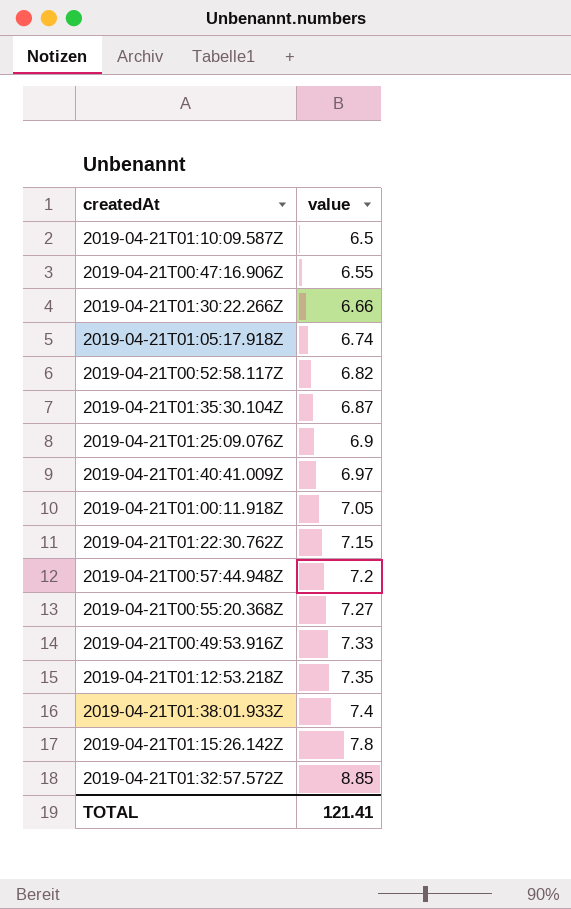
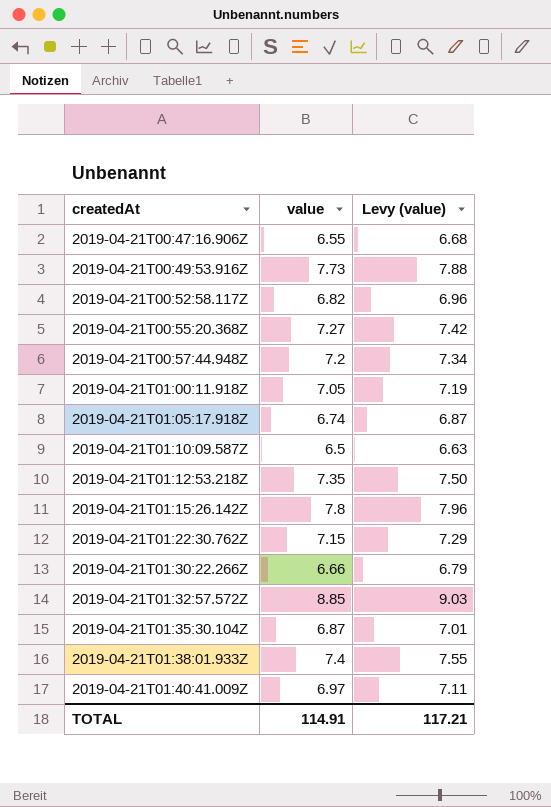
row order: value ascending -> createdAt ascending
column Levy (value) | formula: none -> [value] * 1.02
row 2019-04-21T01:25:09.076Z: 6.9 -> none
2019-04-21T00:49:53.916Z | value: 7.33 -> 7.73
TOTAL | value: 121.41 -> 114.91

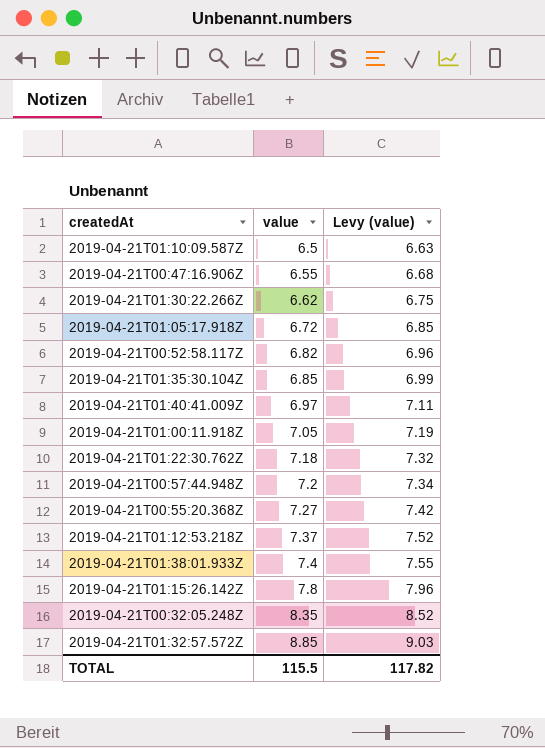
row order: createdAt ascending -> value ascending
row 2019-04-21T00:49:53.916Z: 7.73 | 7.88 -> none
2019-04-21T01:30:22.266Z | value: 6.66 -> 6.62
2019-04-21T01:30:22.266Z | Levy (value): 6.79 -> 6.75
2019-04-21T01:05:17.918Z | value: 6.74 -> 6.72
2019-04-21T01:05:17.918Z | Levy (value): 6.87 -> 6.85
2019-04-21T01:35:30.104Z | value: 6.87 -> 6.85
2019-04-21T01:35:30.104Z | Levy (value): 7.01 -> 6.99
2019-04-21T01:22:30.762Z | value: 7.15 -> 7.18
2019-04-21T01:22:30.762Z | Levy (value): 7.29 -> 7.32
2019-04-21T01:12:53.218Z | value: 7.35 -> 7.37
2019-04-21T01:12:53.218Z | Levy (value): 7.50 -> 7.52
row 2019-04-21T00:32:05.248Z: none -> 8.35 | 8.52
TOTAL | value: 114.91 -> 115.5
TOTAL | Levy (value): 117.21 -> 117.82

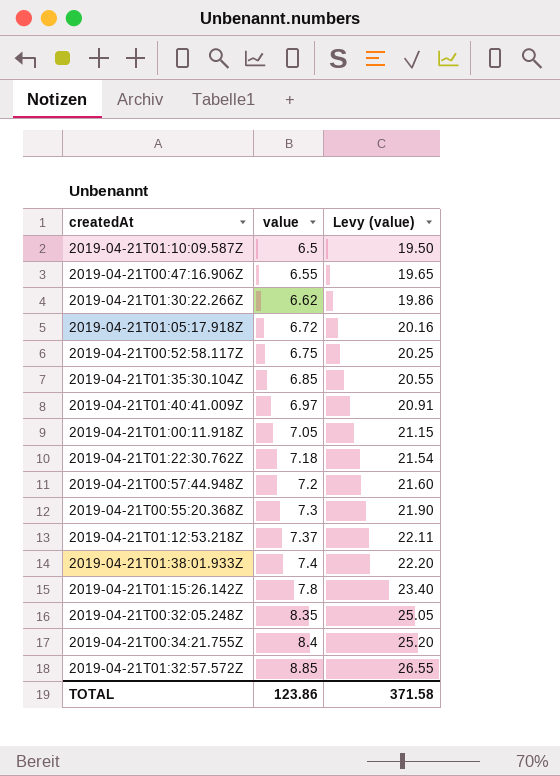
column Levy (value) | formula: [value] * 1.02 -> [value] * 3
2019-04-21T00:52:58.117Z | value: 6.82 -> 6.75
2019-04-21T00:55:20.368Z | value: 7.27 -> 7.3
row 2019-04-21T00:34:21.755Z: none -> 8.4 | 25.20
TOTAL | value: 115.5 -> 123.86
TOTAL | Levy (value): 117.82 -> 371.58

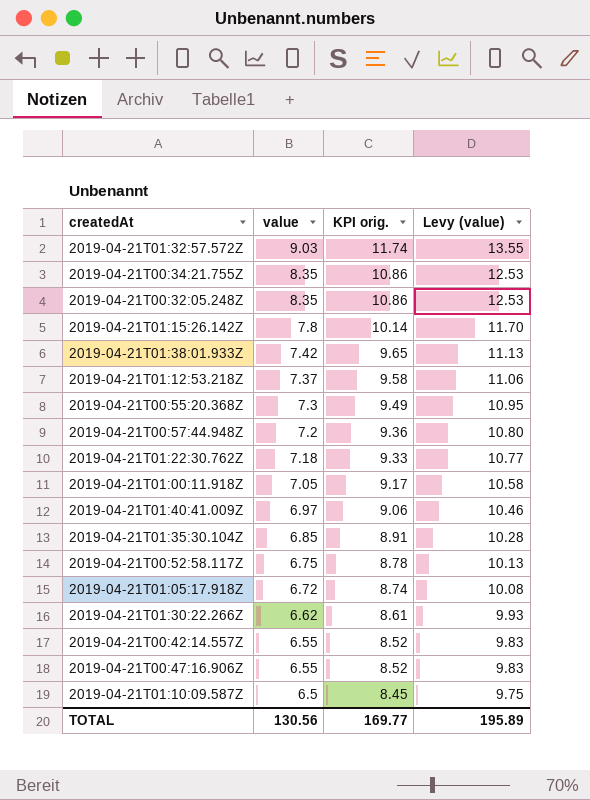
row order: value ascending -> value descending
column KPI orig. | formula: none -> [value] * 1.3
column Levy (value) | formula: [value] * 3 -> [value] * 1.5
2019-04-21T01:32:57.572Z | value: 8.85 -> 9.03
2019-04-21T00:34:21.755Z | value: 8.4 -> 8.35
2019-04-21T01:38:01.933Z | value: 7.4 -> 7.42
row 2019-04-21T00:42:14.557Z: none -> 6.55 | 8.52 | 9.83
TOTAL | value: 123.86 -> 130.56
TOTAL | Levy (value): 371.58 -> 195.89

